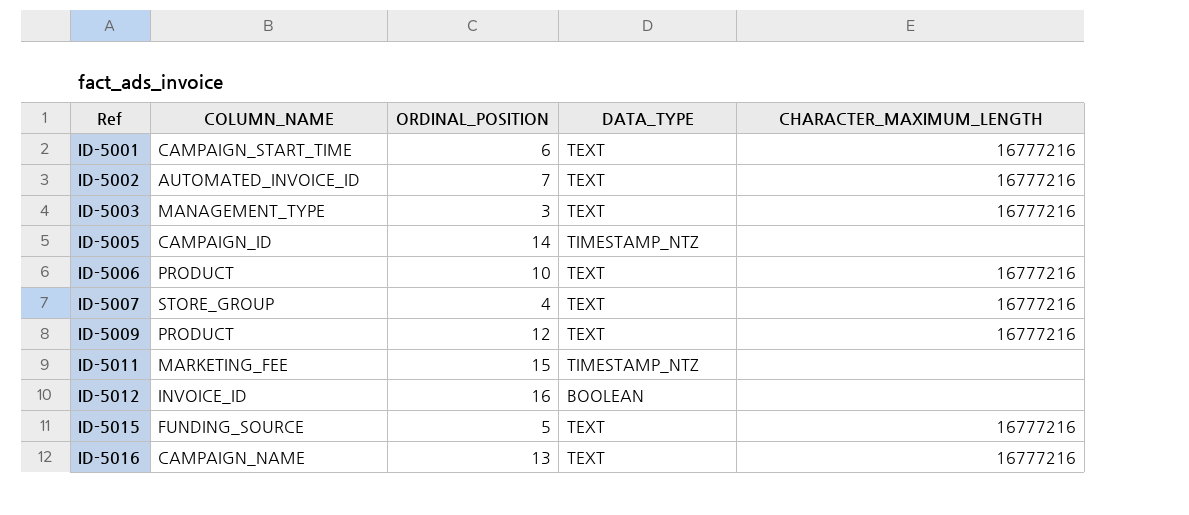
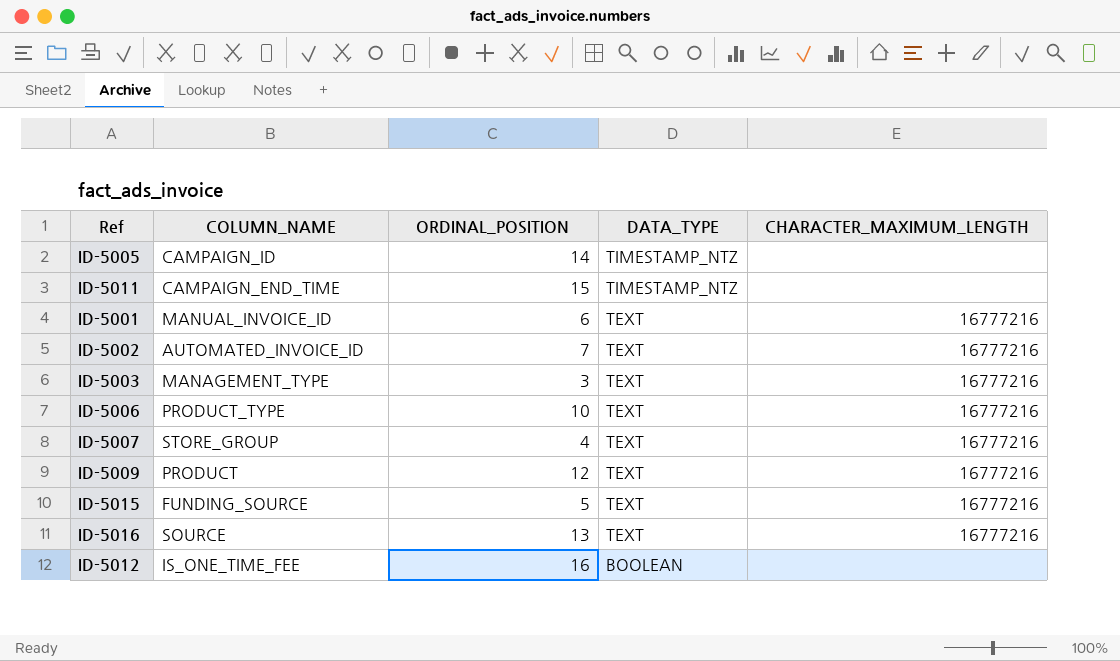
row order: Ref ascending -> DATA_TYPE descending
ID-5011 | COLUMN_NAME: MARKETING_FEE -> CAMPAIGN_END_TIME
ID-5001 | COLUMN_NAME: CAMPAIGN_START_TIME -> MANUAL_INVOICE_ID
ID-5006 | COLUMN_NAME: PRODUCT -> PRODUCT_TYPE
ID-5016 | COLUMN_NAME: CAMPAIGN_NAME -> SOURCE
ID-5012 | COLUMN_NAME: INVOICE_ID -> IS_ONE_TIME_FEE

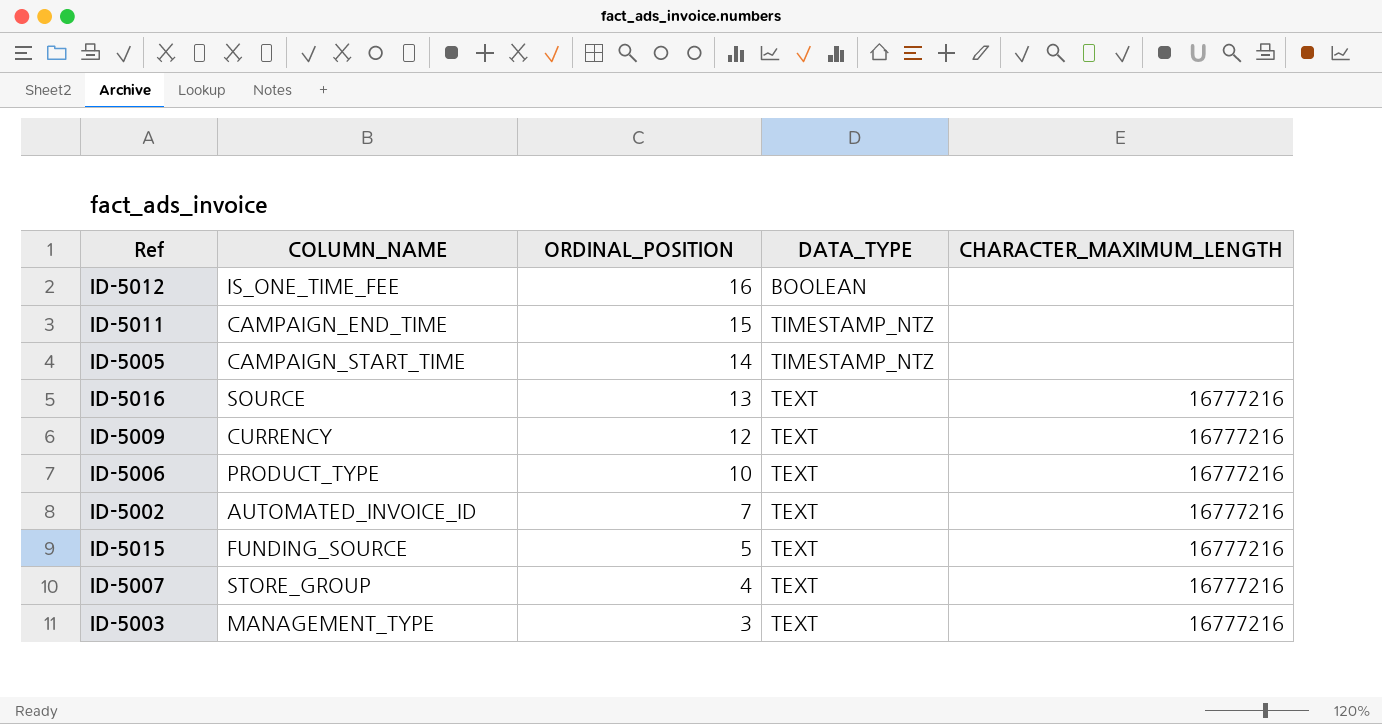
row order: DATA_TYPE descending -> ORDINAL_POSITION descending
row ID-5001: MANUAL_INVOICE_ID | 6 | TEXT | 16777216 -> none
ID-5005 | COLUMN_NAME: CAMPAIGN_ID -> CAMPAIGN_START_TIME
ID-5009 | COLUMN_NAME: PRODUCT -> CURRENCY

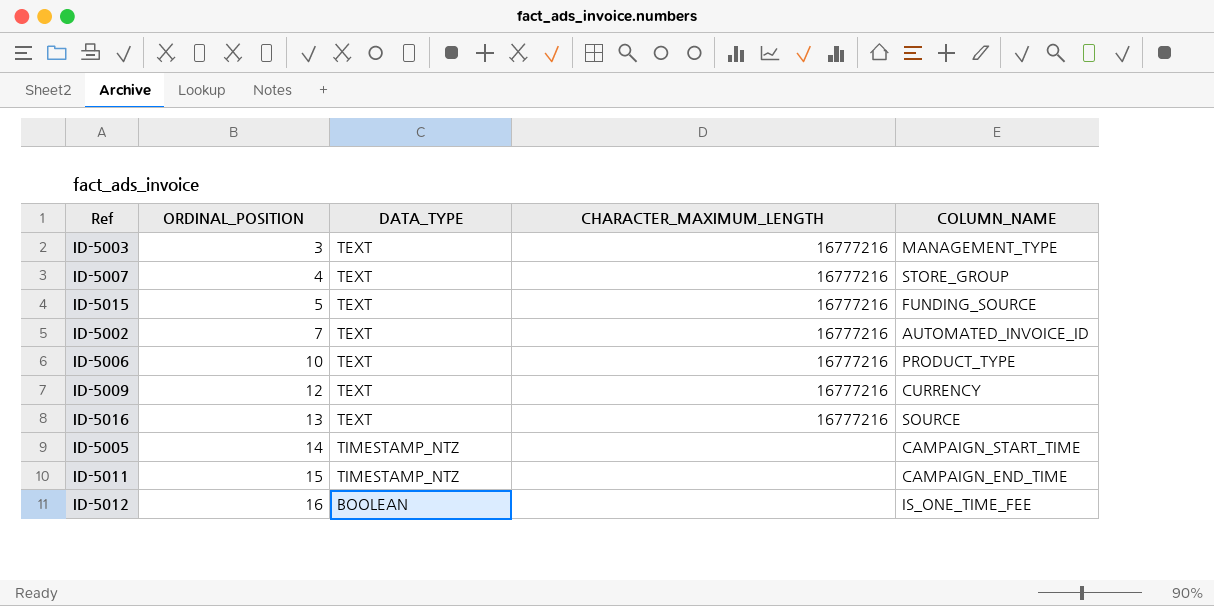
row order: ORDINAL_POSITION descending -> ORDINAL_POSITION ascending
column COLUMN_NAME | position: 2 -> 5

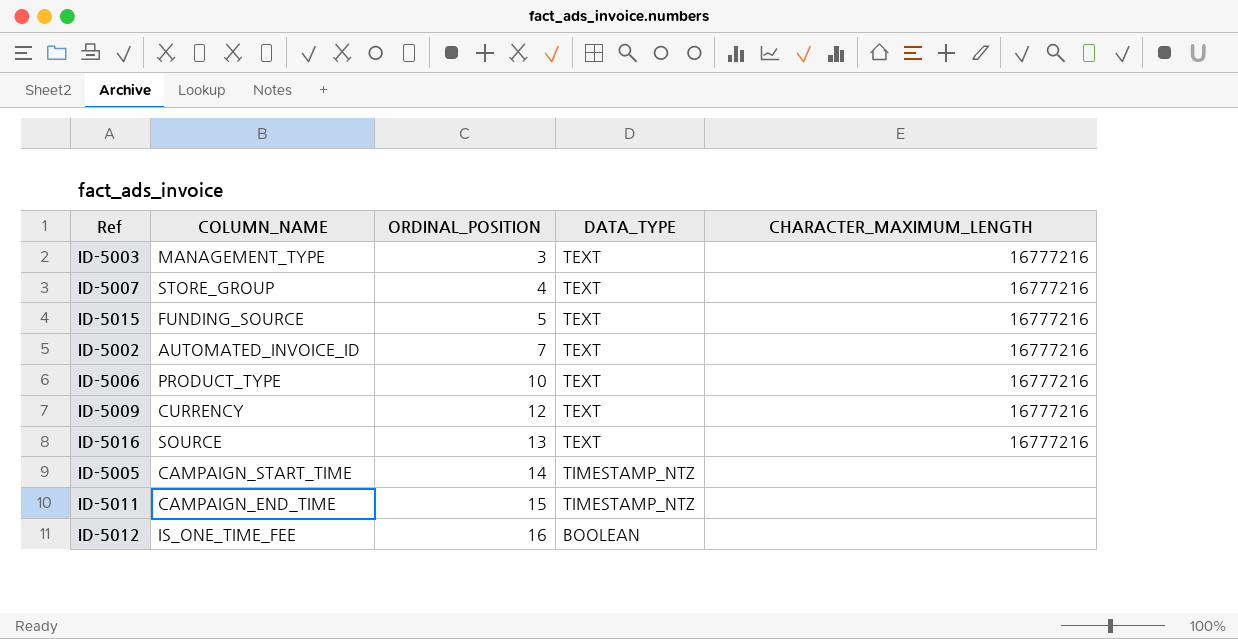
column COLUMN_NAME | position: 5 -> 2

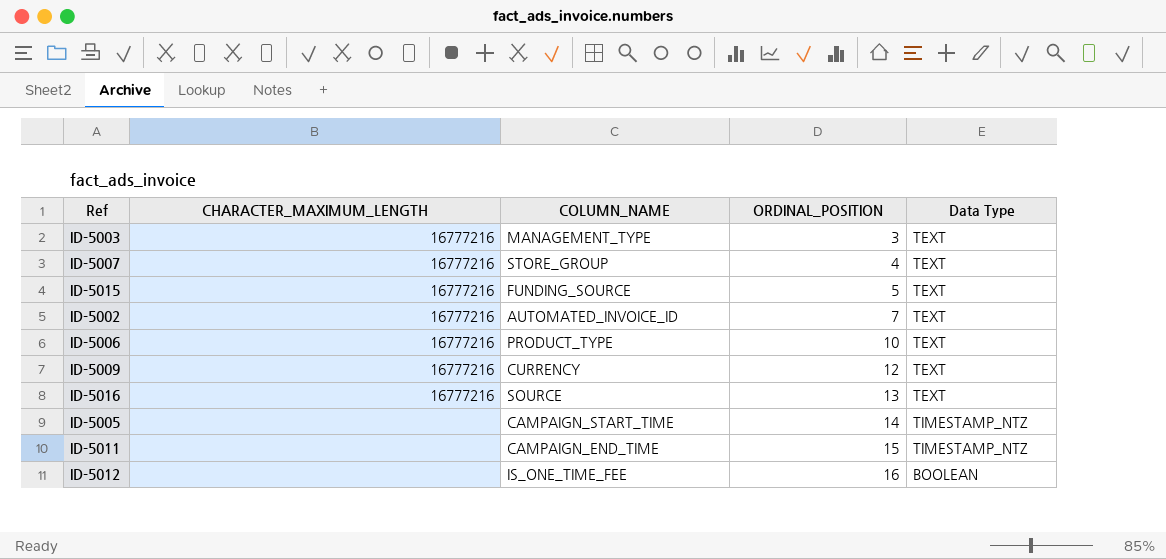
column CHARACTER_MAXIMUM_LENGTH | position: 5 -> 2
column name: DATA_TYPE -> Data Type

